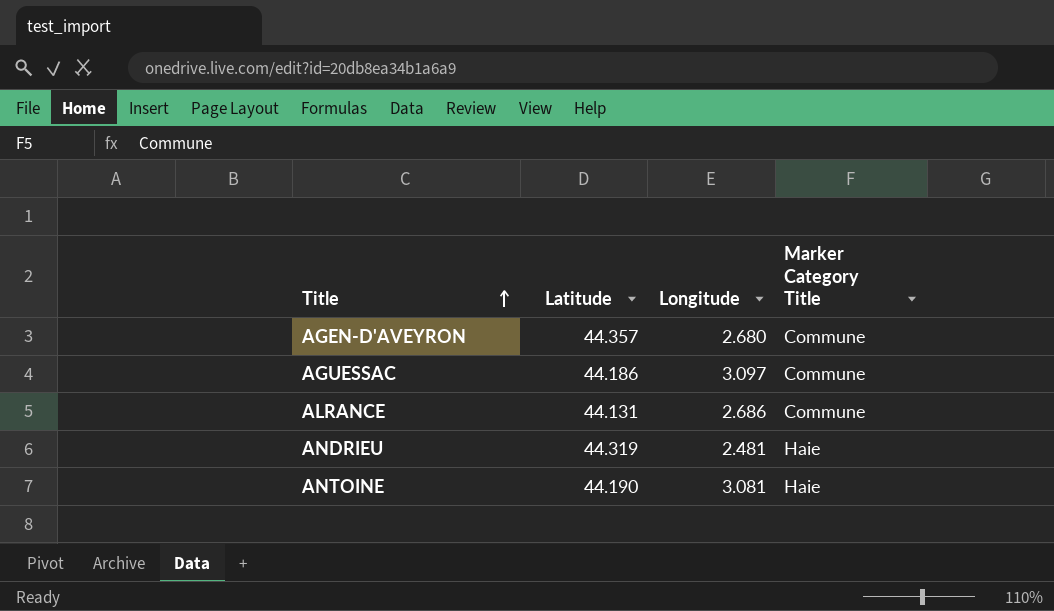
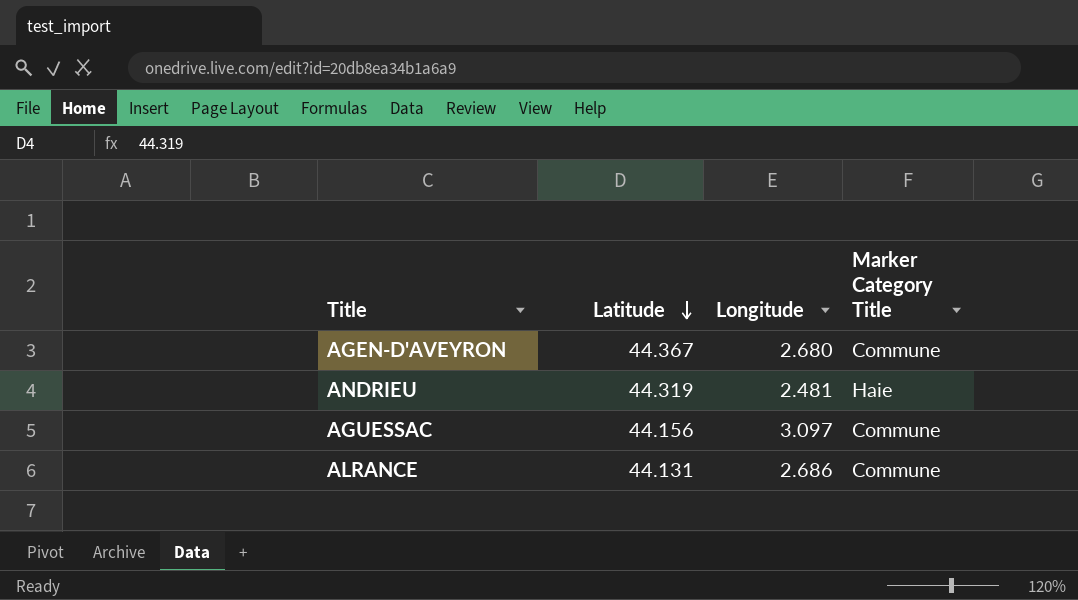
row order: Title ascending -> Latitude descending
row ANTOINE: 44.190 | 3.081 | Haie -> none
AGEN-D'AVEYRON | Latitude: 44.357 -> 44.367
AGUESSAC | Latitude: 44.186 -> 44.156

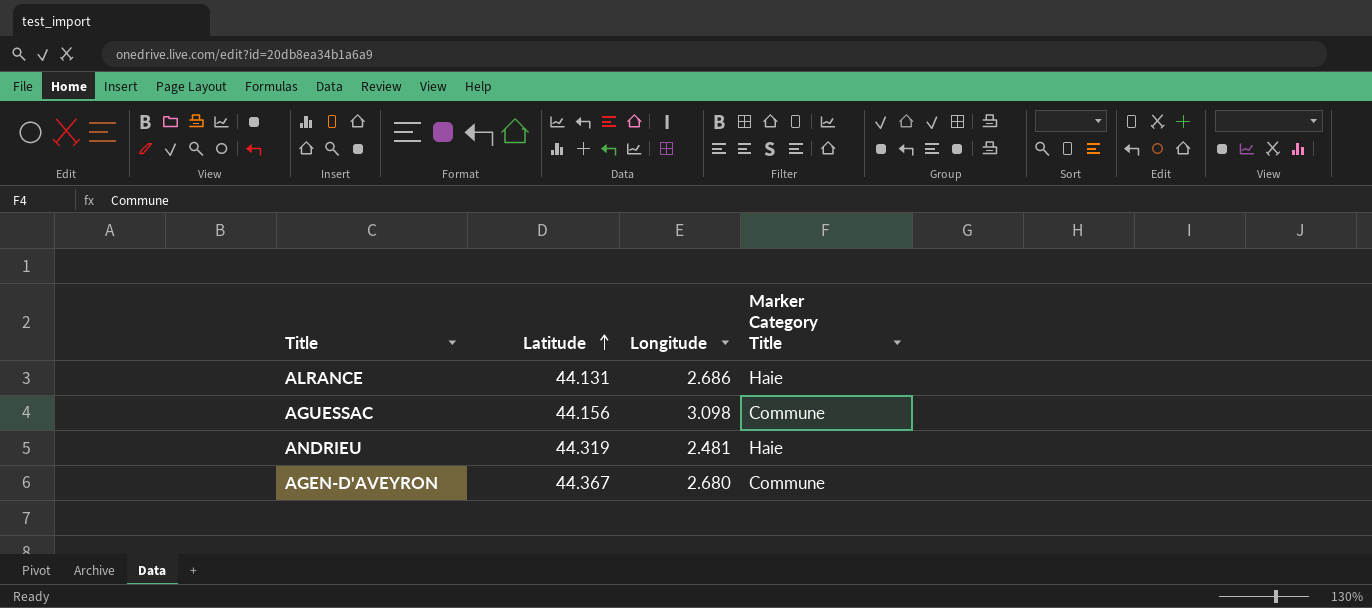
row order: Latitude descending -> Latitude ascending
ALRANCE | Marker Category Title: Commune -> Haie
AGUESSAC | Longitude: 3.097 -> 3.098

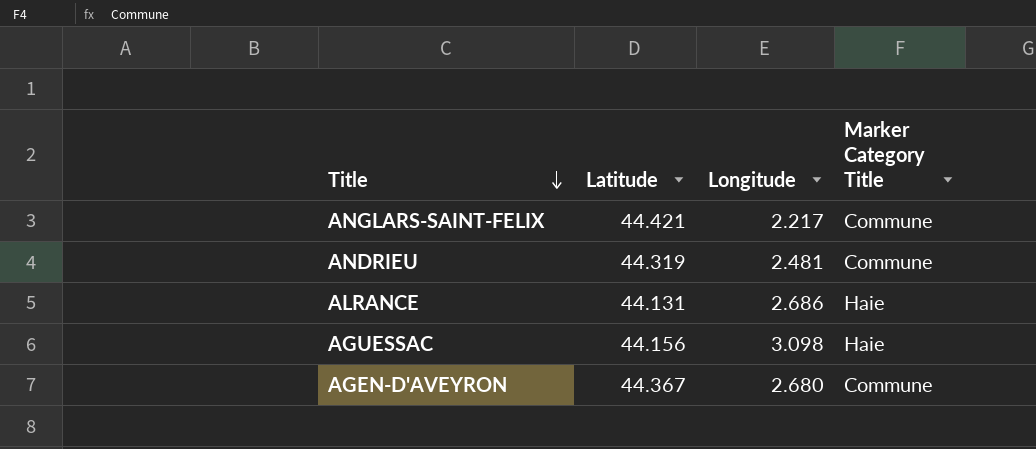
row order: Latitude ascending -> Title descending
row ANGLARS-SAINT-FELIX: none -> 44.421 | 2.217 | Commune
ANDRIEU | Marker Category Title: Haie -> Commune
AGUESSAC | Marker Category Title: Commune -> Haie

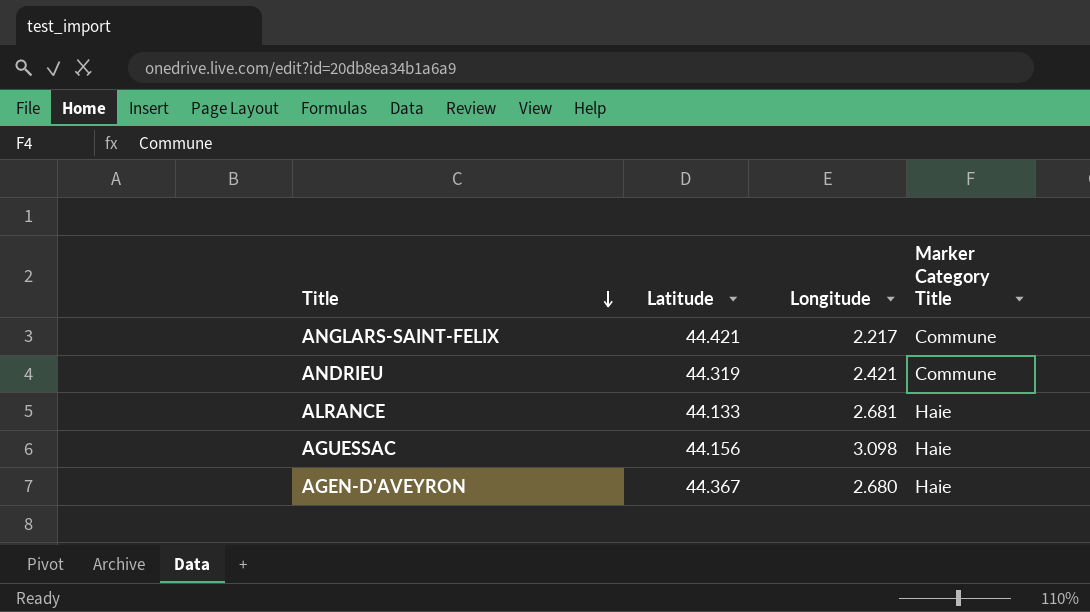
ANDRIEU | Longitude: 2.481 -> 2.421
ALRANCE | Latitude: 44.131 -> 44.133
ALRANCE | Longitude: 2.686 -> 2.681
AGEN-D'AVEYRON | Marker Category Title: Commune -> Haie

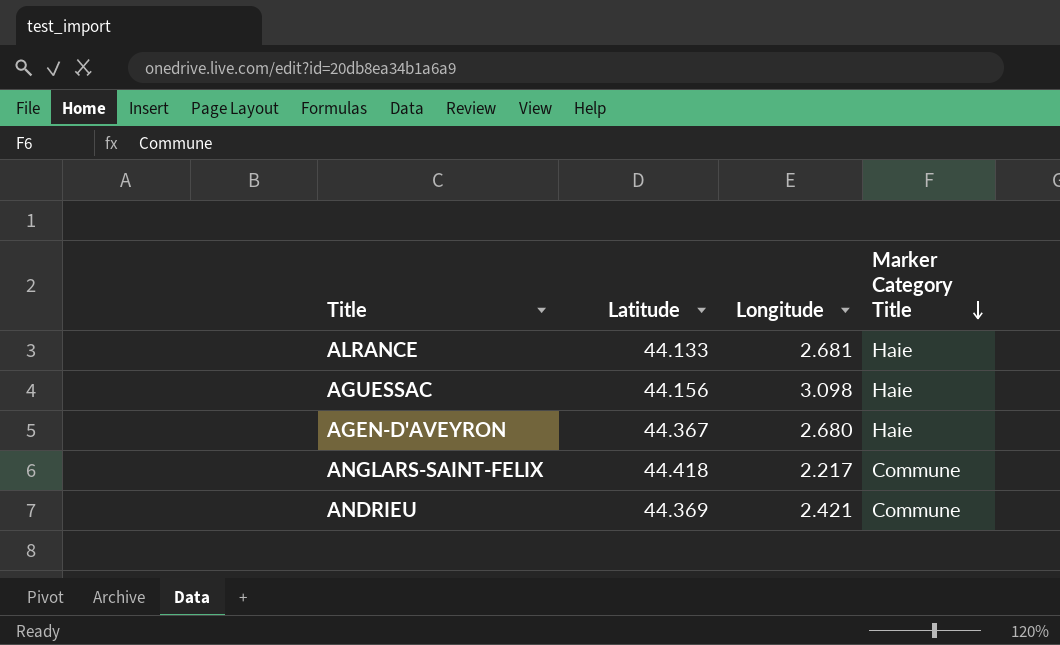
row order: Title descending -> Marker Category Title descending
ANGLARS-SAINT-FELIX | Latitude: 44.421 -> 44.418
ANDRIEU | Latitude: 44.319 -> 44.369

